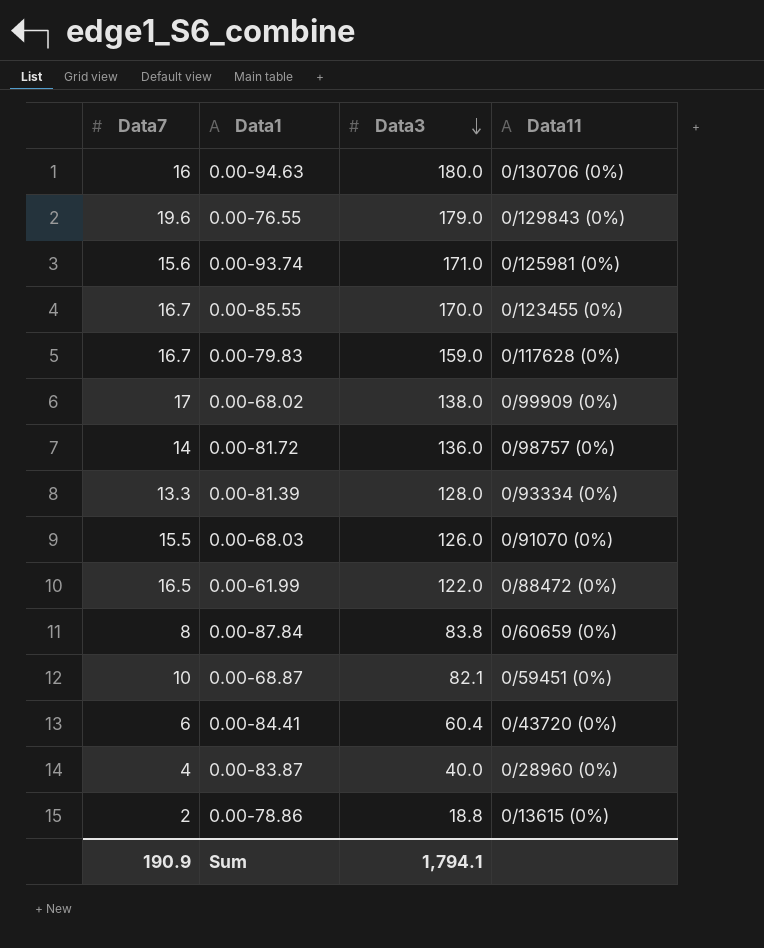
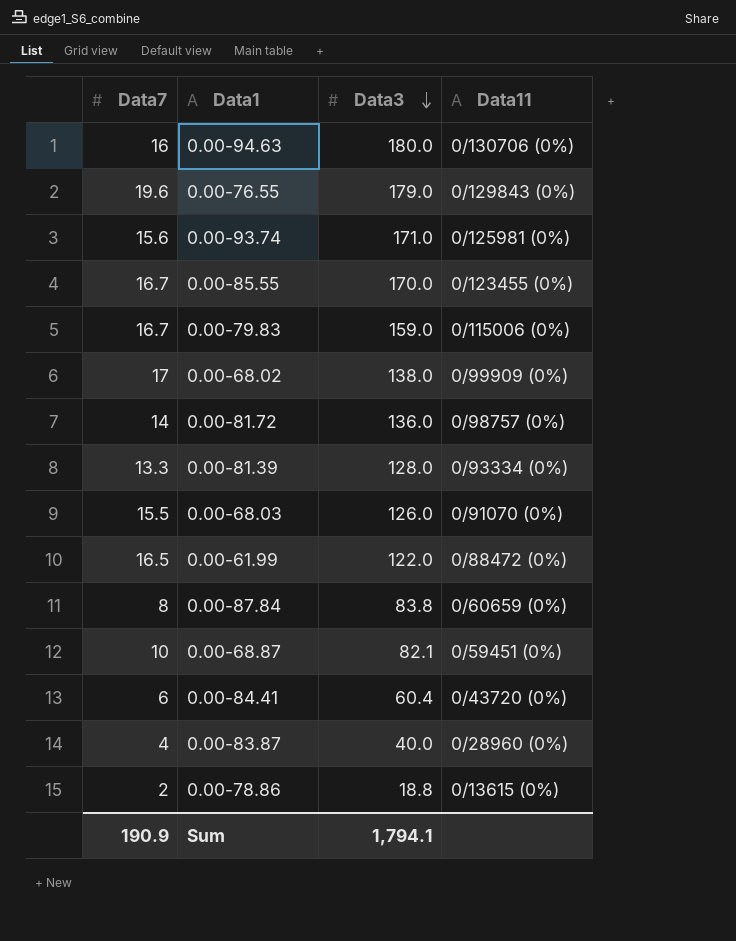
0.00-79.83 | Data11: 0/117628 (0%) -> 0/115006 (0%)

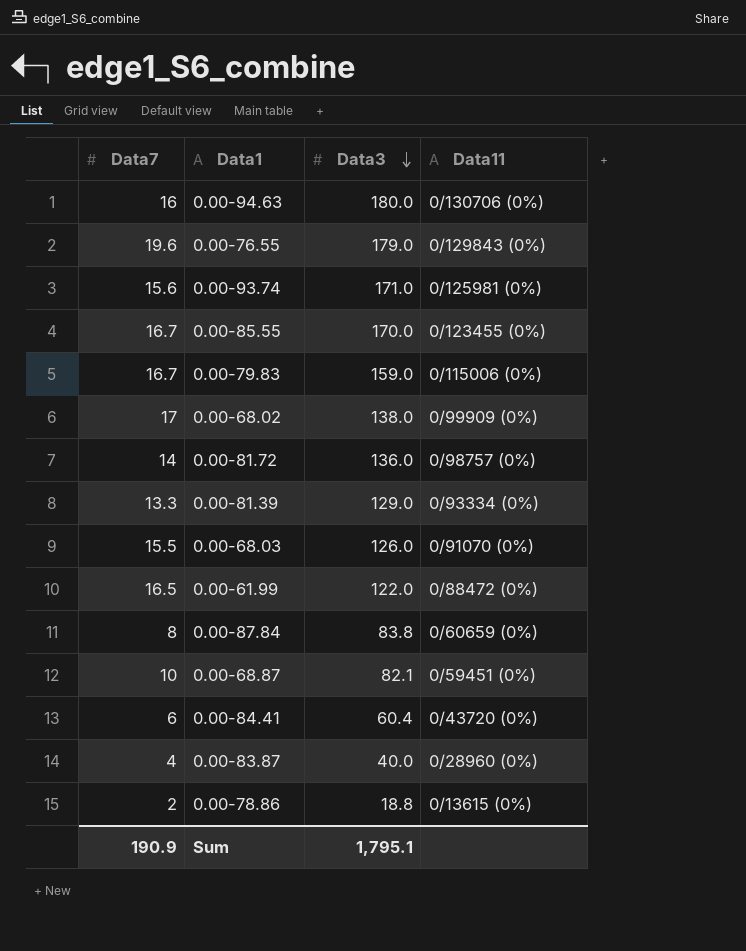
0.00-81.39 | Data3: 128.0 -> 129.0
Sum | Data3: 1,794.1 -> 1,795.1

